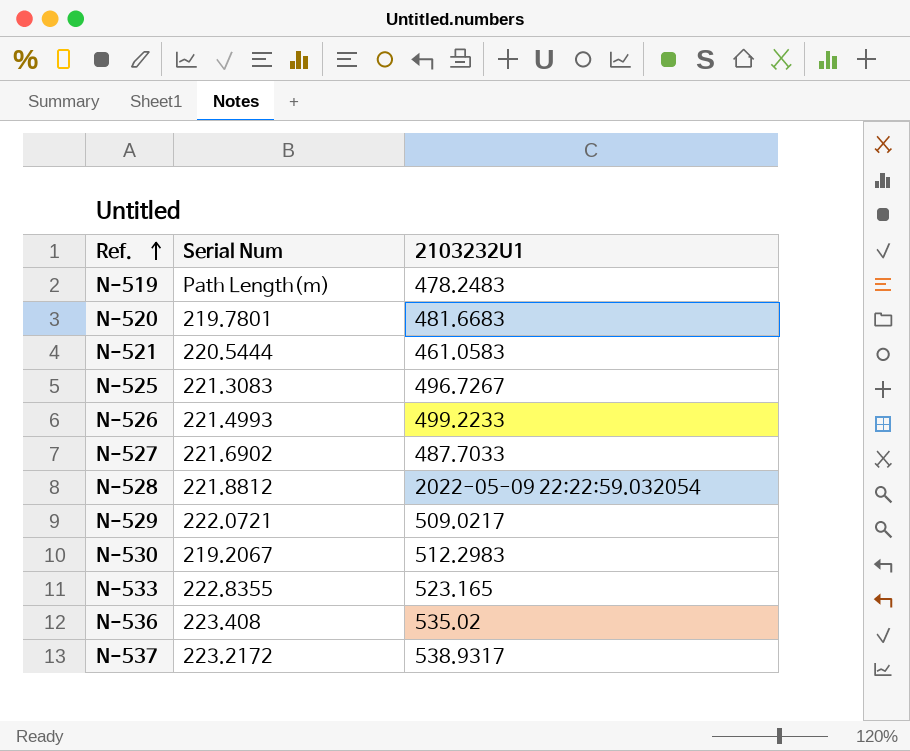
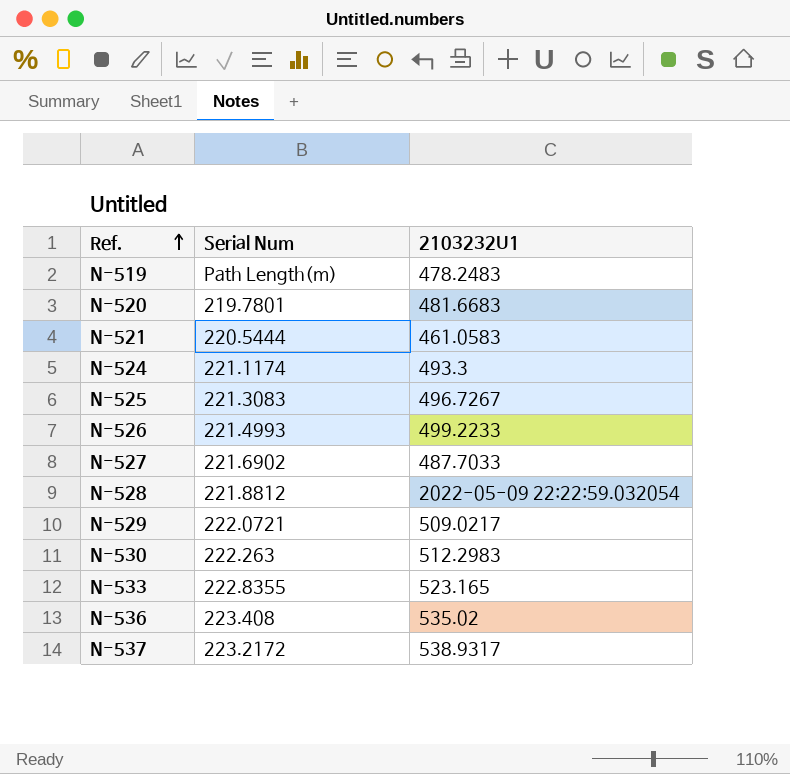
row N-524: none -> 221.1174 | 493.3
N-530 | Serial Num: 219.2067 -> 222.263

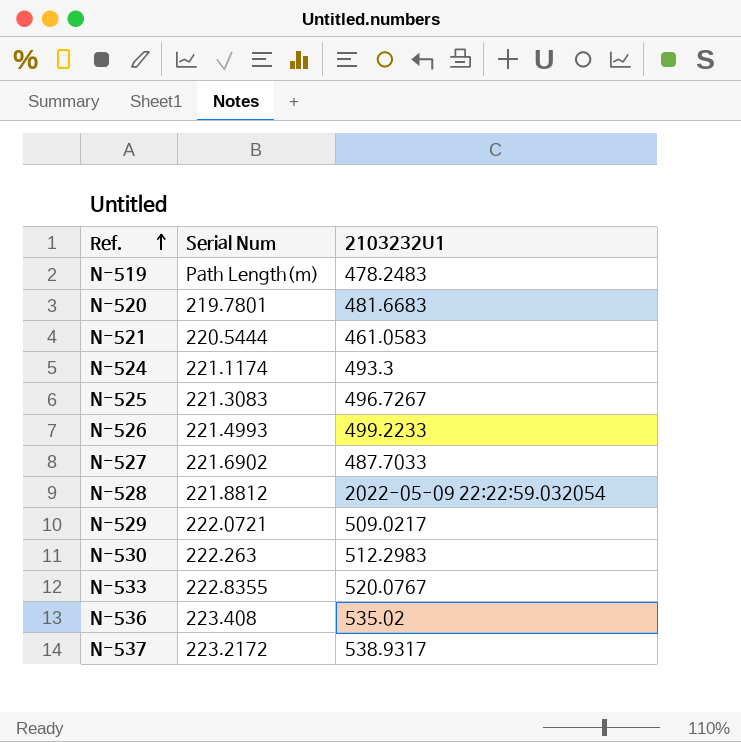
N-533 | 2103232U1: 523.165 -> 520.0767

